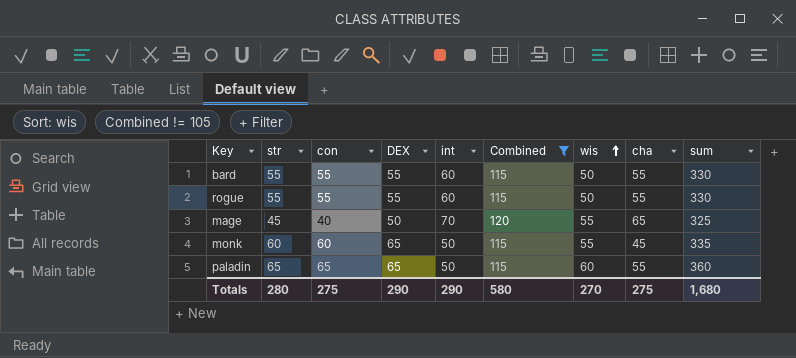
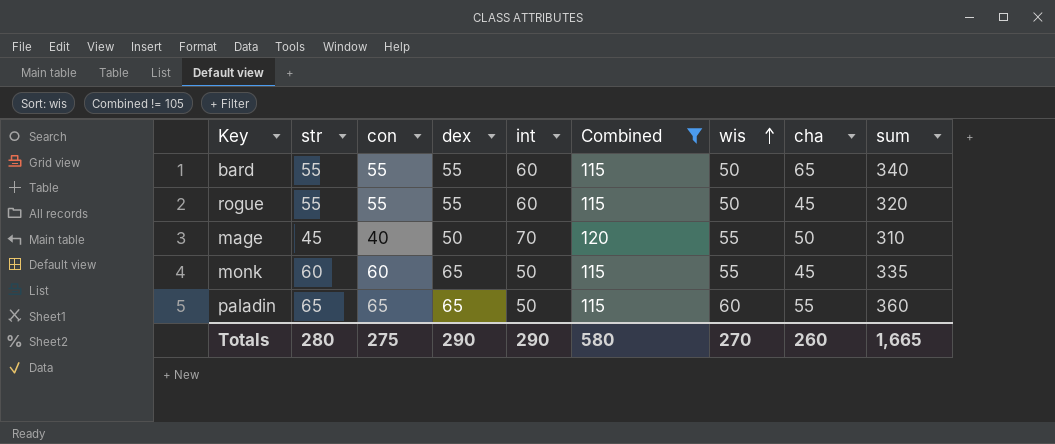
column name: DEX -> dex
bard | cha: 55 -> 65
bard | sum: 330 -> 340
rogue | cha: 55 -> 45
rogue | sum: 330 -> 320
mage | cha: 65 -> 50
mage | sum: 325 -> 310
Totals | cha: 275 -> 260
Totals | sum: 1,680 -> 1,665

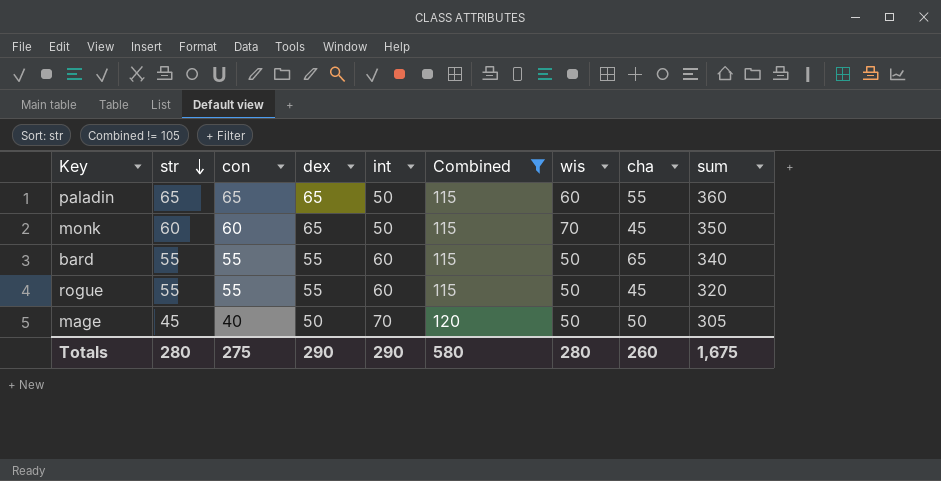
row order: wis ascending -> str descending
monk | wis: 55 -> 70
monk | sum: 335 -> 350
mage | wis: 55 -> 50
mage | sum: 310 -> 305
Totals | wis: 270 -> 280
Totals | sum: 1,665 -> 1,675

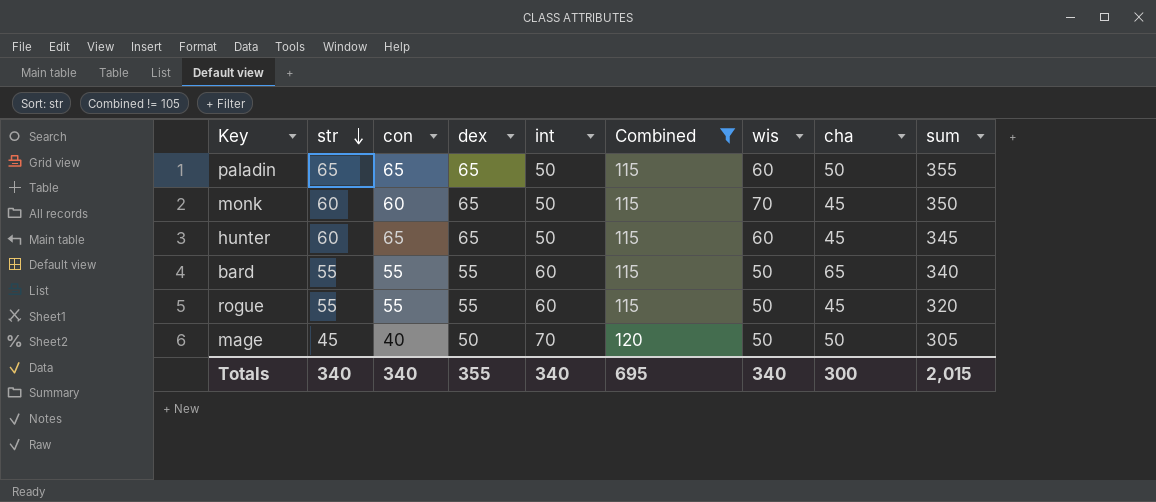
paladin | cha: 55 -> 50
paladin | sum: 360 -> 355
row hunter: none -> 60 | 65 | 65 | 50 | 115 | 60 | 45 | 345
Totals | str: 280 -> 340
Totals | con: 275 -> 340
Totals | dex: 290 -> 355
Totals | int: 290 -> 340
Totals | Combined: 580 -> 695
Totals | wis: 280 -> 340
Totals | cha: 260 -> 300
Totals | sum: 1,675 -> 2,015

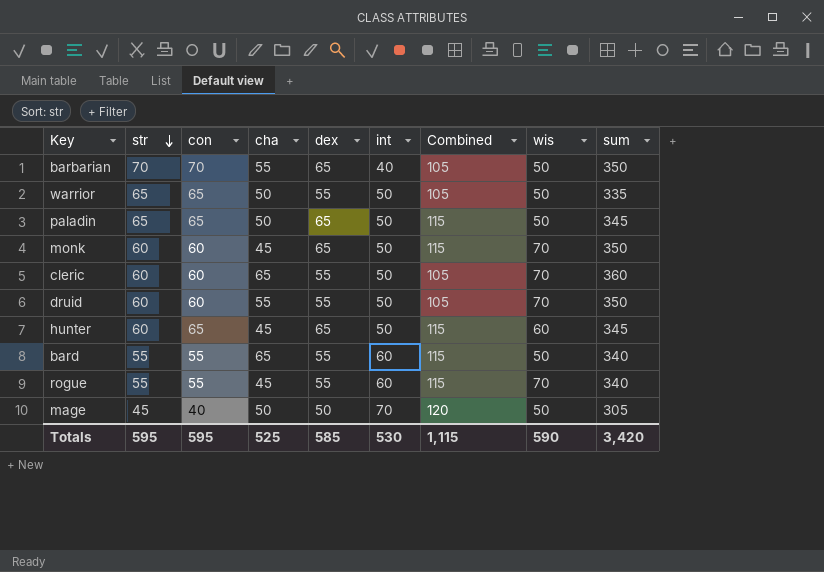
filter: Combined != 105 -> none
column cha | position: 8 -> 4
paladin | wis: 60 -> 50
paladin | sum: 355 -> 345
rogue | wis: 50 -> 70
rogue | sum: 320 -> 340
Totals | str: 340 -> 595
Totals | con: 340 -> 595
Totals | cha: 300 -> 525
Totals | dex: 355 -> 585
Totals | int: 340 -> 530
Totals | Combined: 695 -> 1,115
Totals | wis: 340 -> 590
Totals | sum: 2,015 -> 3,420

